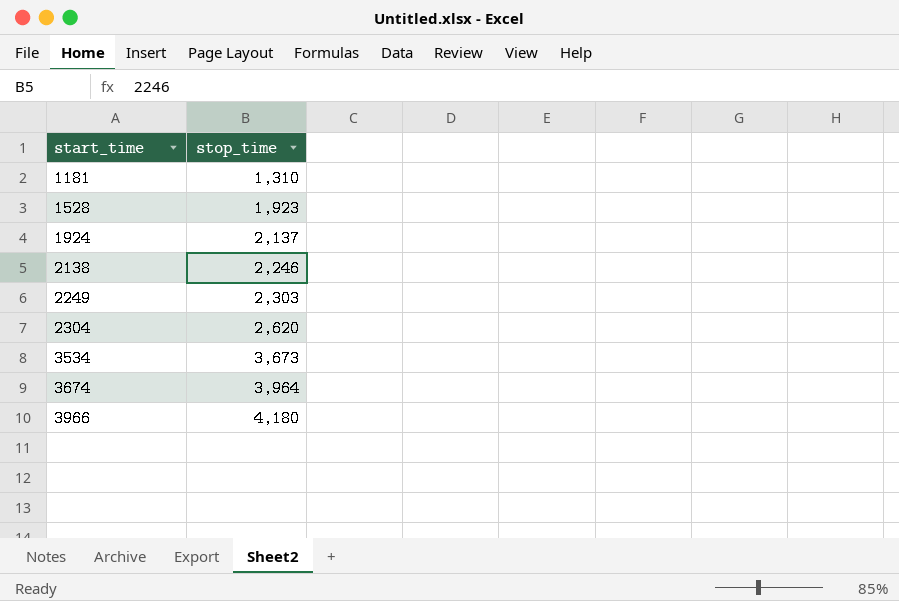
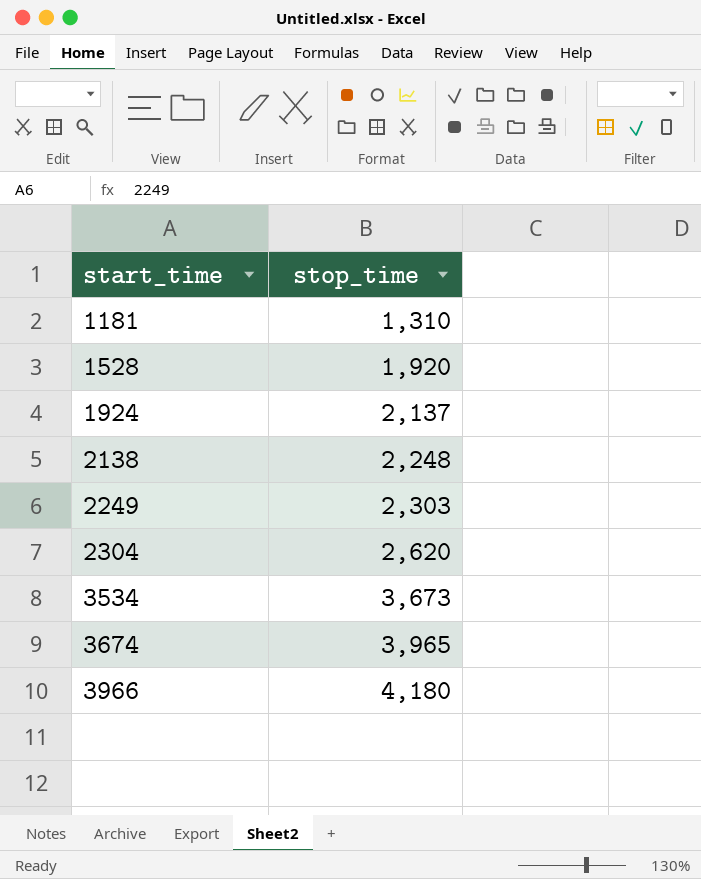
1528 | stop_time: 1,923 -> 1,920
2138 | stop_time: 2,246 -> 2,248
3674 | stop_time: 3,964 -> 3,965

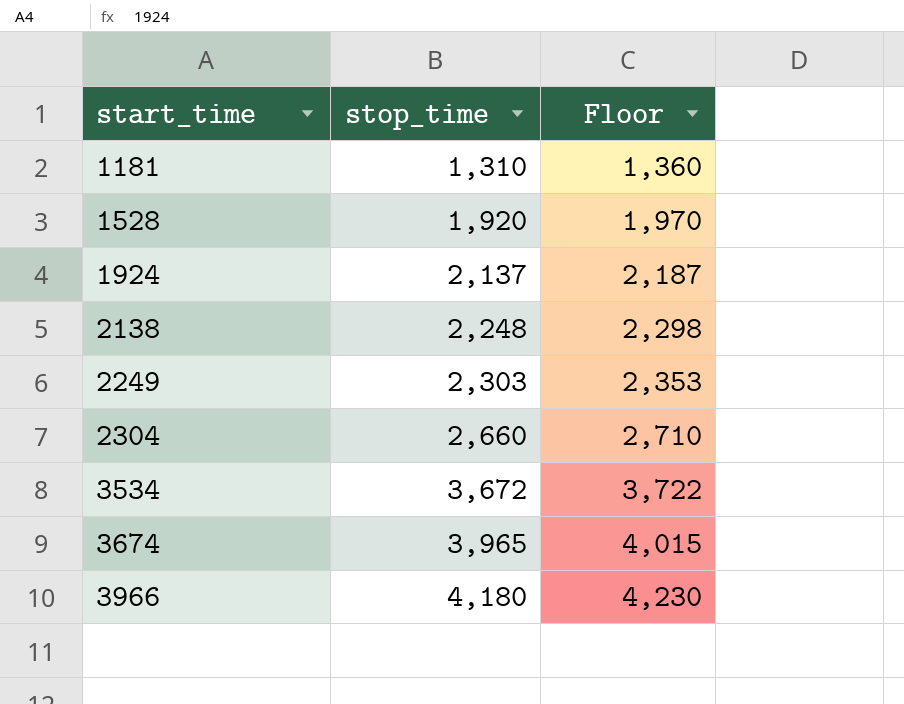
column Floor | formula: none -> [stop_time] + 50
2304 | stop_time: 2,620 -> 2,660
3534 | stop_time: 3,673 -> 3,672

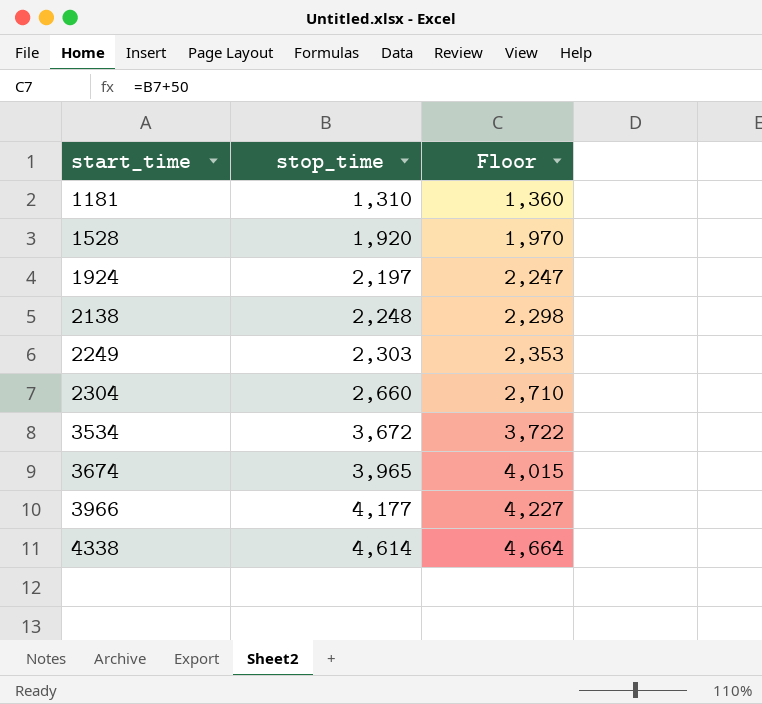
1924 | stop_time: 2,137 -> 2,197
1924 | Floor: 2,187 -> 2,247
3966 | stop_time: 4,180 -> 4,177
3966 | Floor: 4,230 -> 4,227
row 4338: none -> 4,614 | 4,664

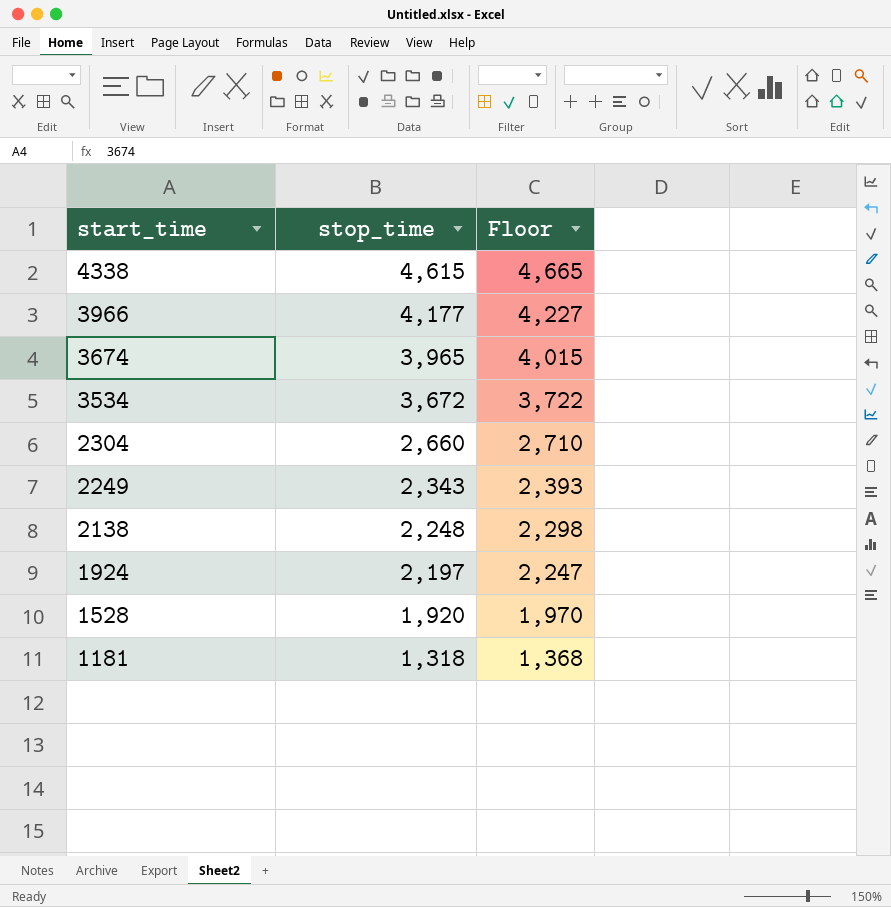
row order: start_time ascending -> start_time descending
4338 | stop_time: 4,614 -> 4,615
4338 | Floor: 4,664 -> 4,665
2249 | stop_time: 2,303 -> 2,343
2249 | Floor: 2,353 -> 2,393
1181 | stop_time: 1,310 -> 1,318
1181 | Floor: 1,360 -> 1,368

